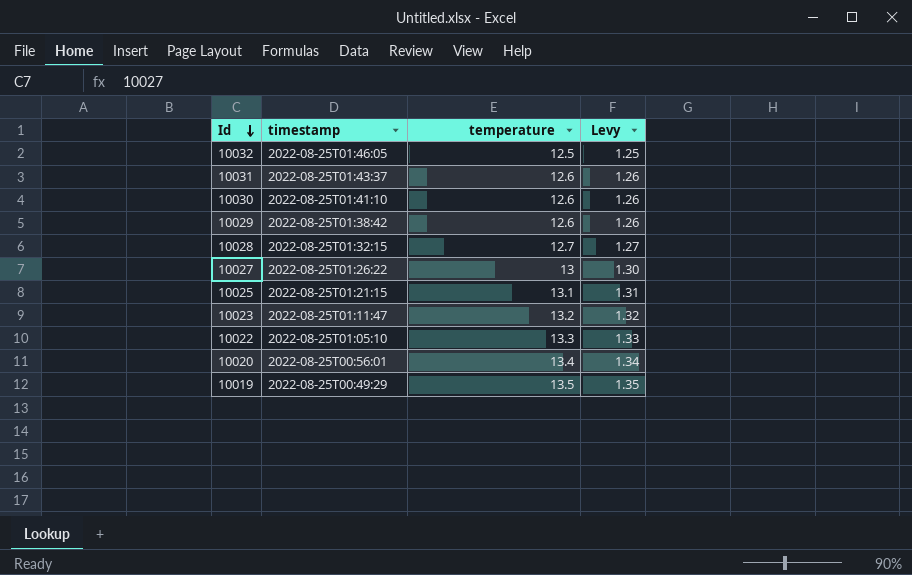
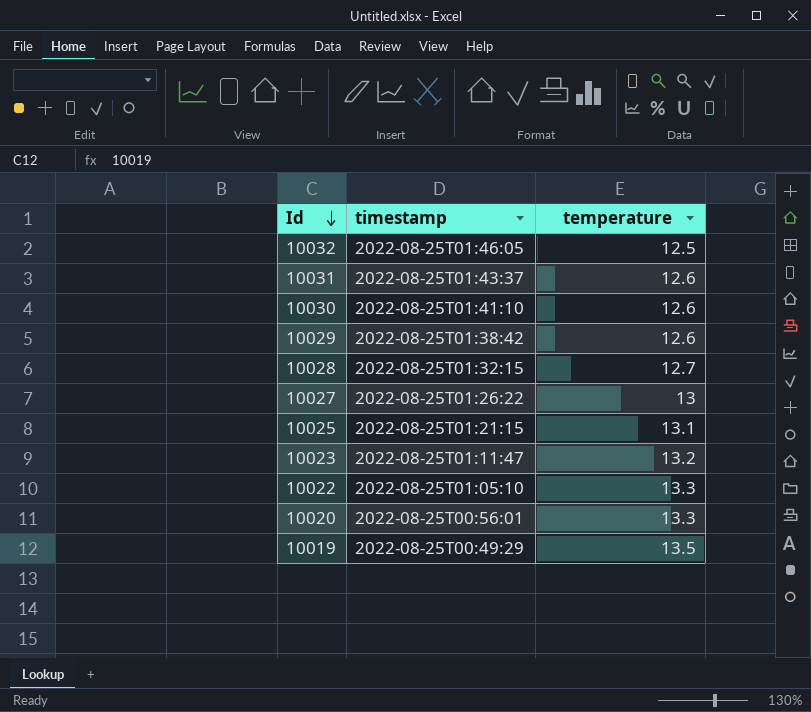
column Levy | formula: [temperature] * 0.1 -> none
10020 | temperature: 13.4 -> 13.3

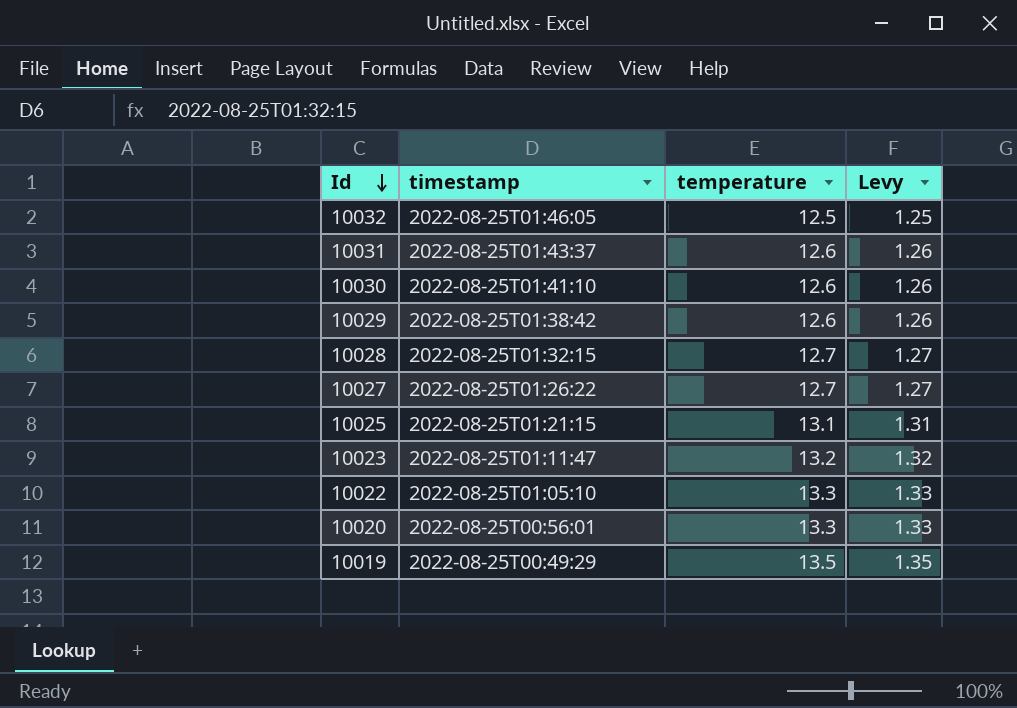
column Levy | formula: none -> [temperature] * 0.1
10027 | temperature: 13 -> 12.7

